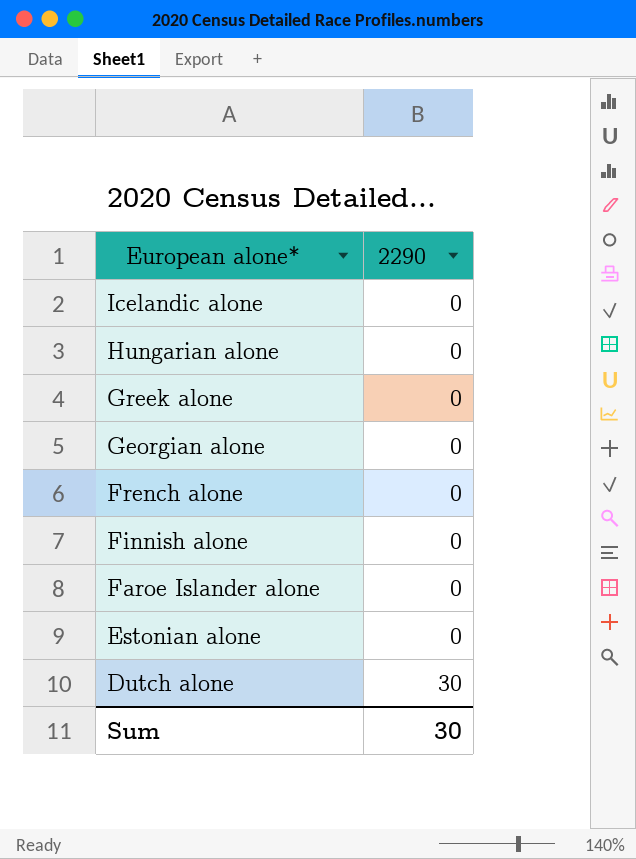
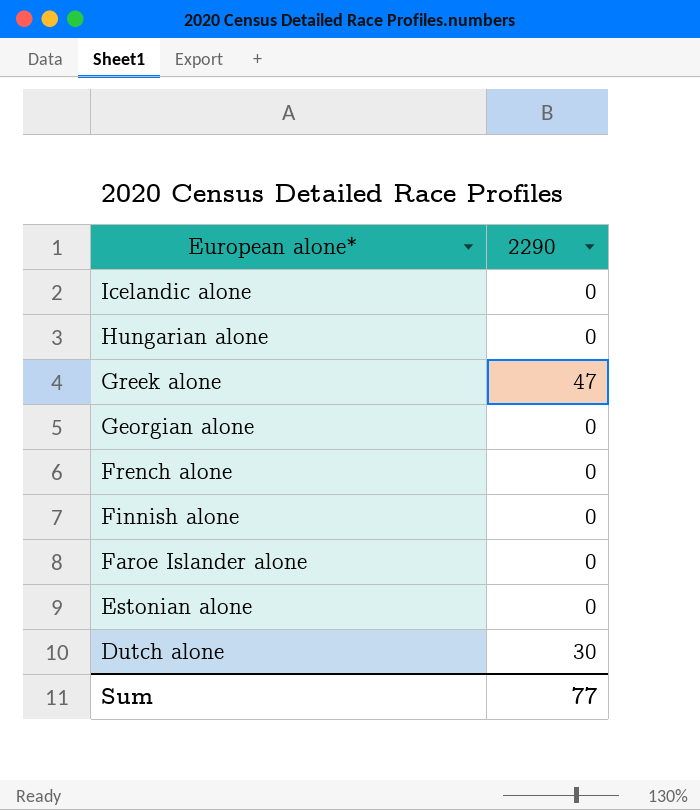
Greek alone | 2290: 0 -> 47
Sum | 2290: 30 -> 77

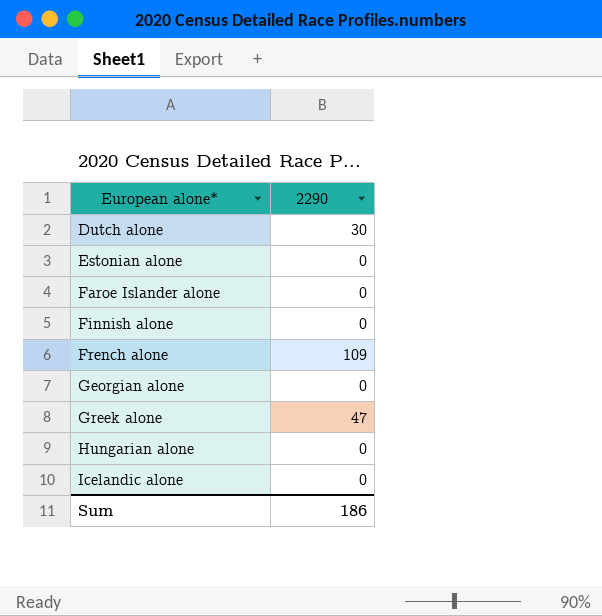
row order: European alone* descending -> European alone* ascending
French alone | 2290: 0 -> 109
Sum | 2290: 77 -> 186

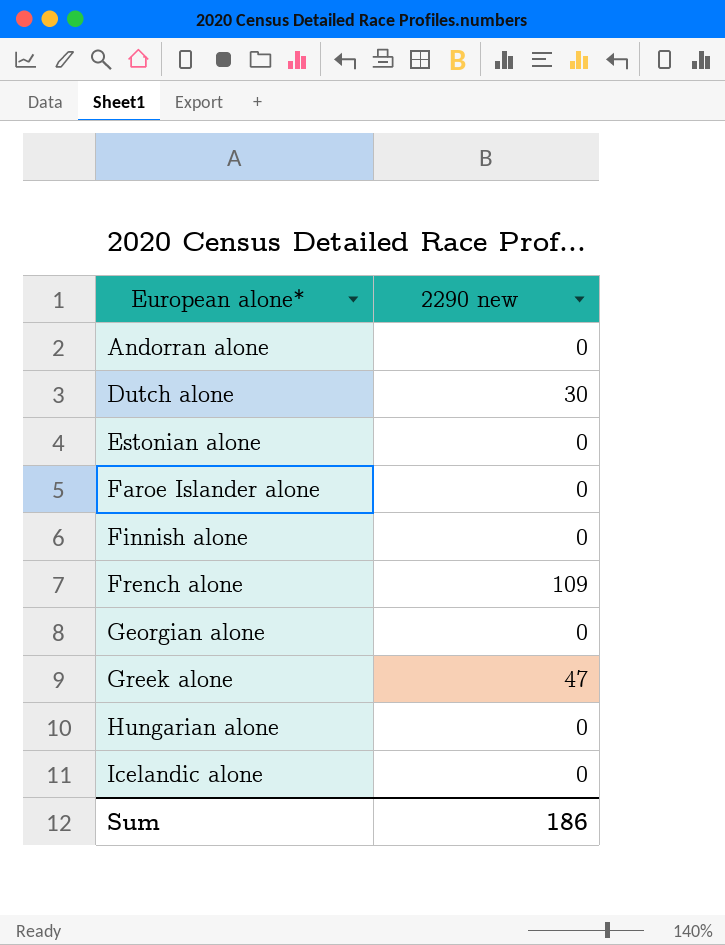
column name: 2290 -> 2290 new
row Andorran alone: none -> 0

